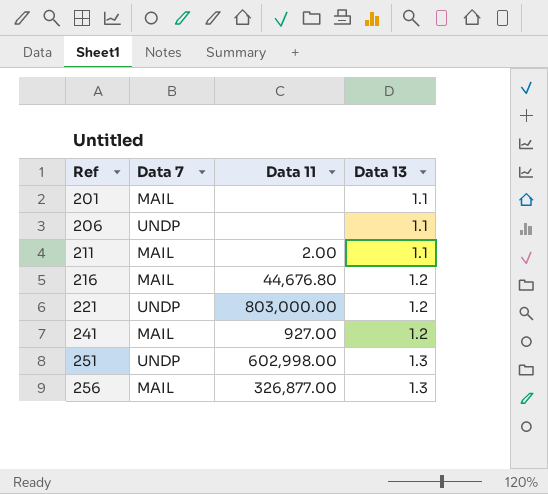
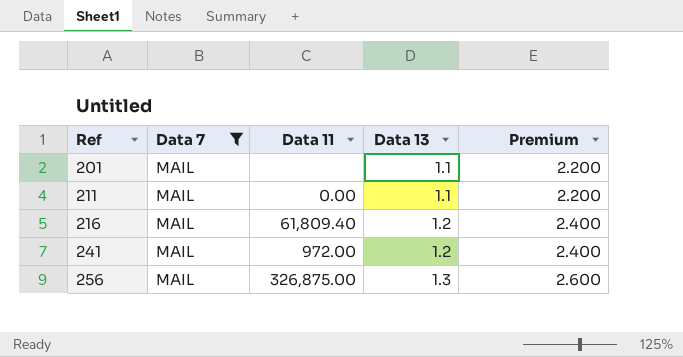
filter: none -> Data 7 = MAIL
column Premium | formula: none -> [Data 13] * 2
211 | Data 11: 2.00 -> 0.00
216 | Data 11: 44,676.80 -> 61,809.40
241 | Data 11: 927.00 -> 972.00
256 | Data 11: 326,877.00 -> 326,875.00

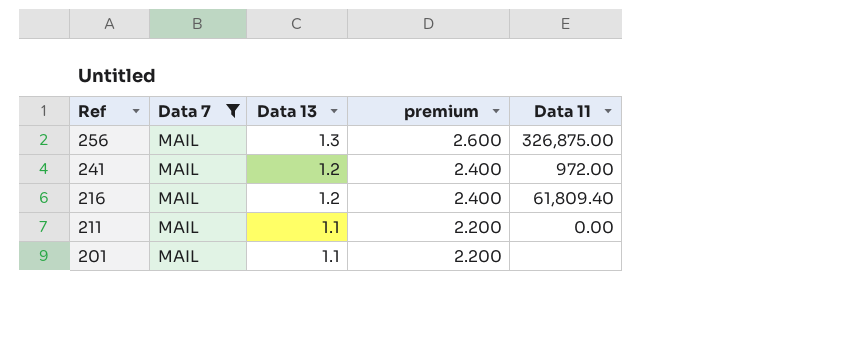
row order: Ref ascending -> Ref descending
column name: Premium -> premium
column Data 11 | position: 3 -> 5

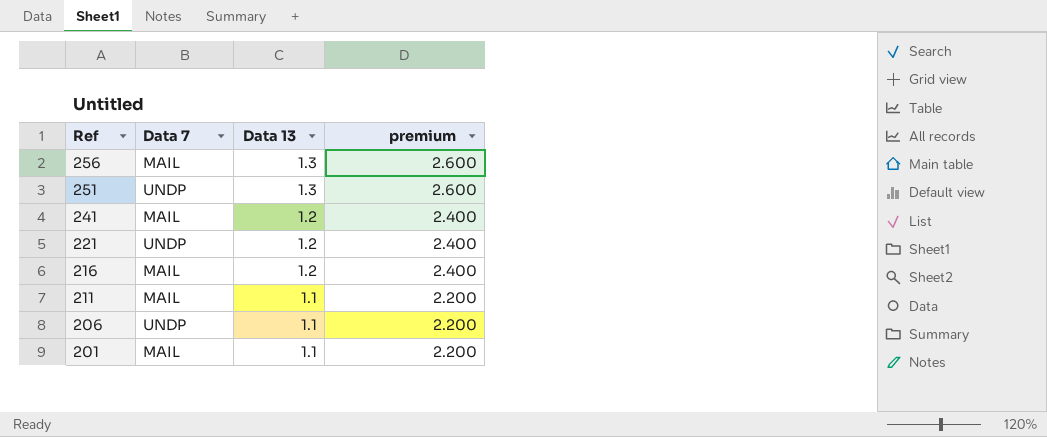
filter: Data 7 = MAIL -> none
column Data 11 | position: 5 -> none

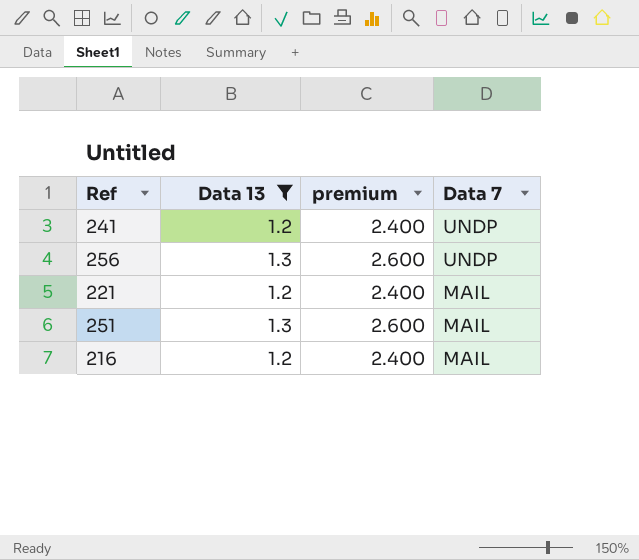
filter: none -> Data 13 != 1.1
row order: Ref descending -> Data 7 descending
column Data 7 | position: 2 -> 4
241 | Data 7: MAIL -> UNDP
256 | Data 7: MAIL -> UNDP
221 | Data 7: UNDP -> MAIL
251 | Data 7: UNDP -> MAIL

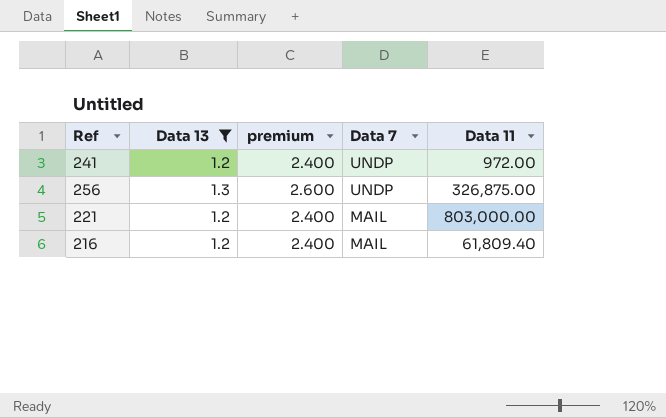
column Data 11 | position: none -> 5
row 251: 1.3 | 2.600 | MAIL -> none

